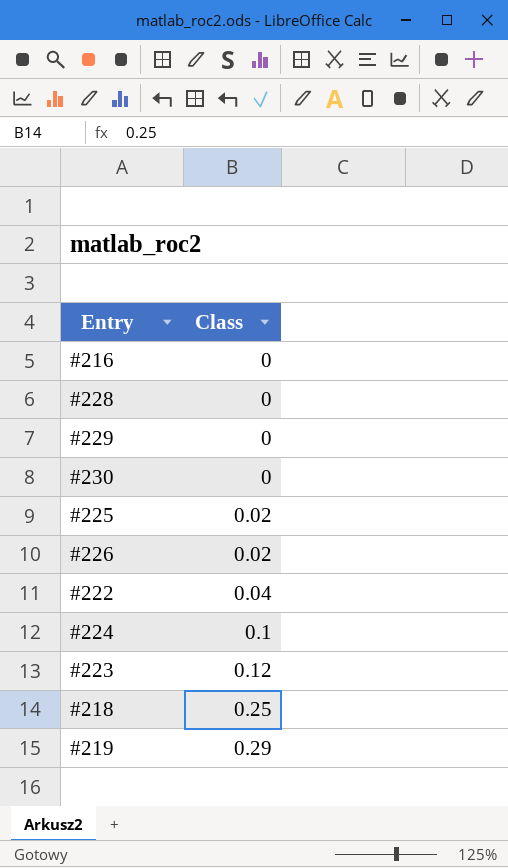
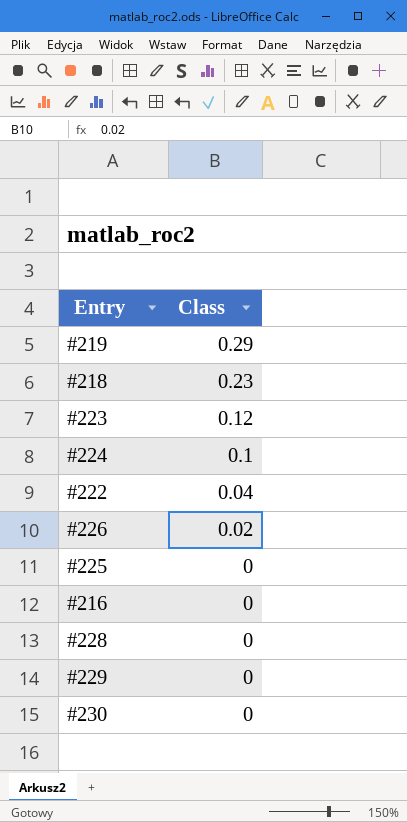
row order: Class ascending -> Class descending
#218 | Class: 0.25 -> 0.23
#225 | Class: 0.02 -> 0

